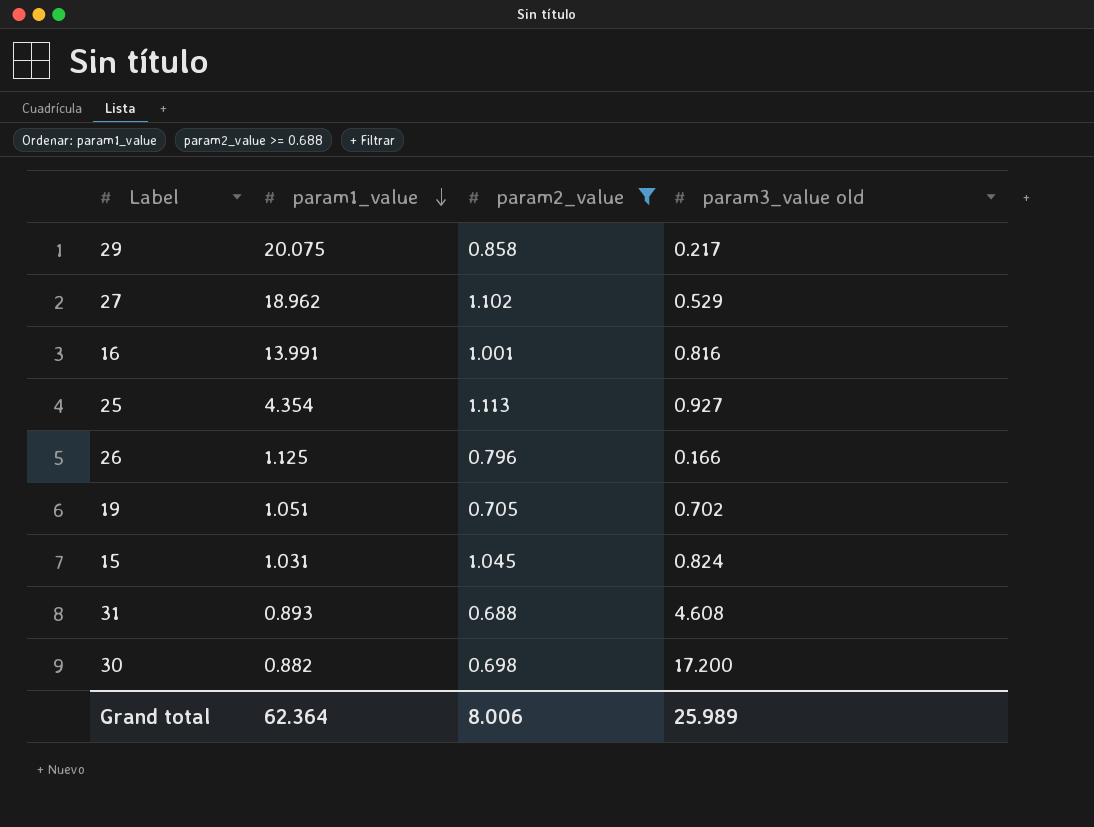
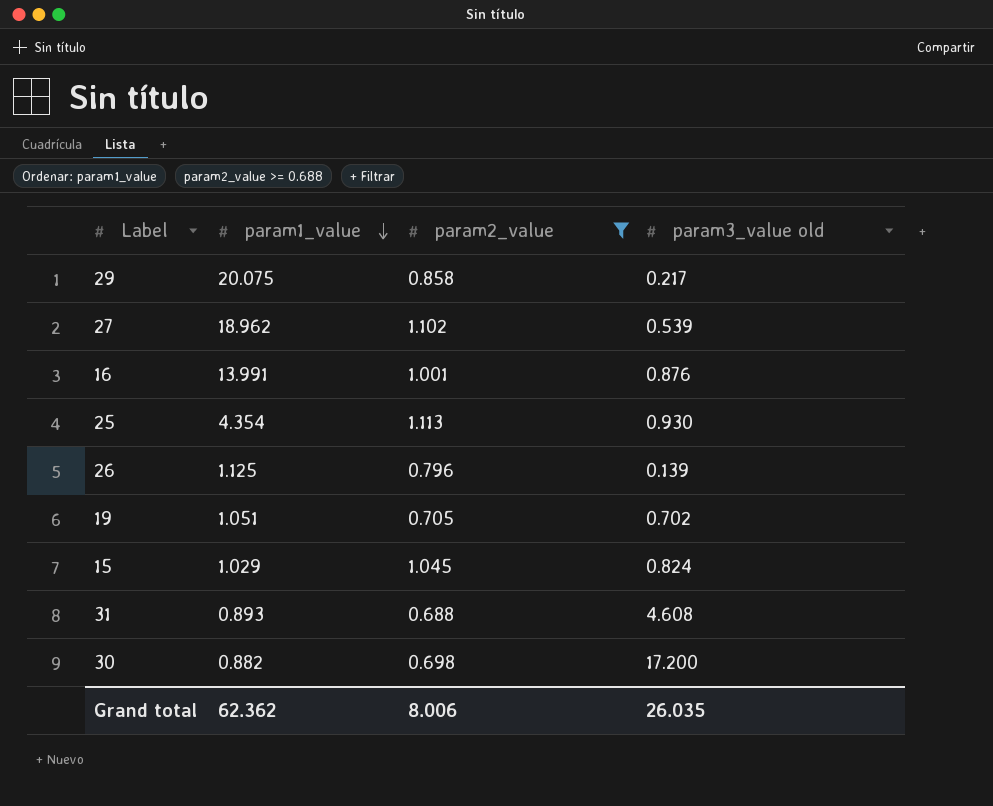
27 | param3_value old: 0.529 -> 0.539
16 | param3_value old: 0.816 -> 0.876
25 | param3_value old: 0.927 -> 0.930
26 | param3_value old: 0.166 -> 0.139
15 | param1_value: 1.031 -> 1.029
Grand total | param1_value: 62.364 -> 62.362
Grand total | param3_value old: 25.989 -> 26.035

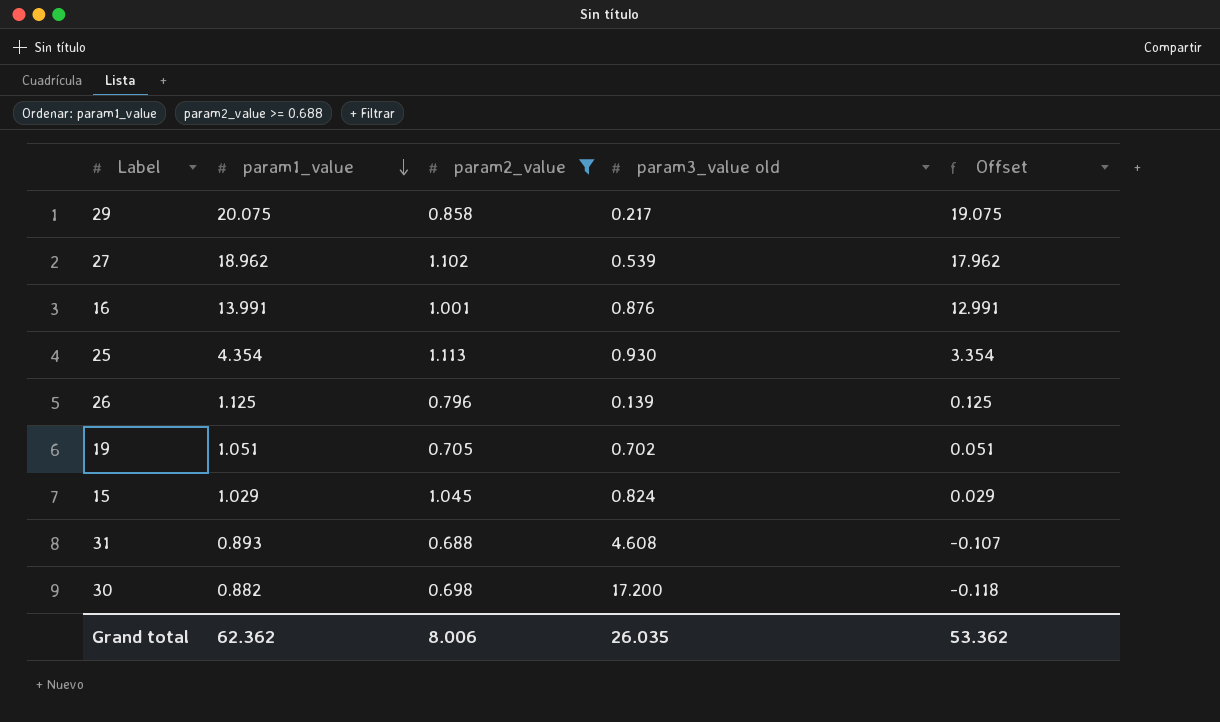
column Offset | formula: none -> [param1_value] - 1

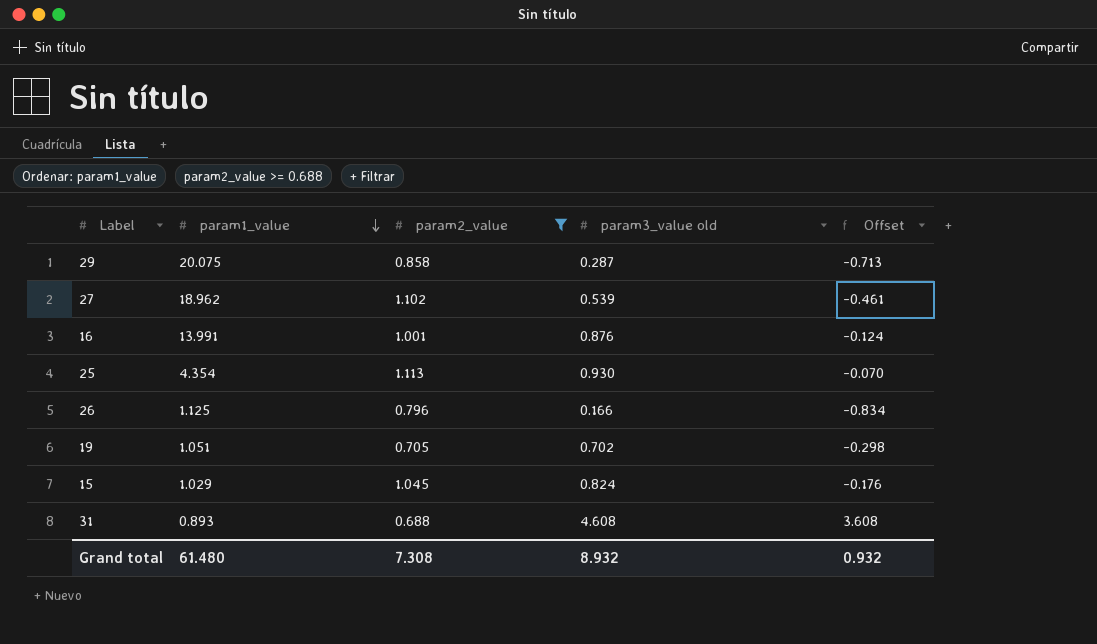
column Offset | formula: [param1_value] - 1 -> [param3_value old] - 1
row 30: 0.882 | 0.698 | 17.200 | -0.118 -> none
29 | param3_value old: 0.217 -> 0.287
26 | param3_value old: 0.139 -> 0.166
Grand total | param1_value: 62.362 -> 61.480
Grand total | param2_value: 8.006 -> 7.308
Grand total | param3_value old: 26.035 -> 8.932
Grand total | Offset: 53.362 -> 0.932

